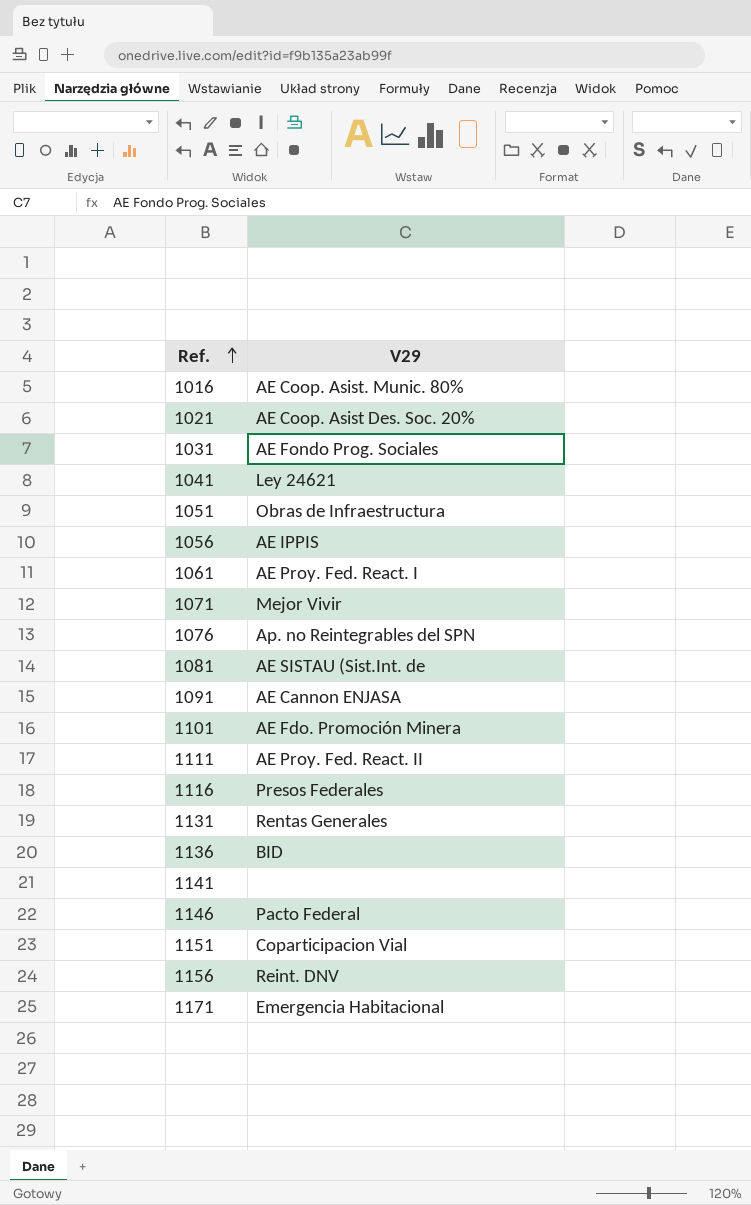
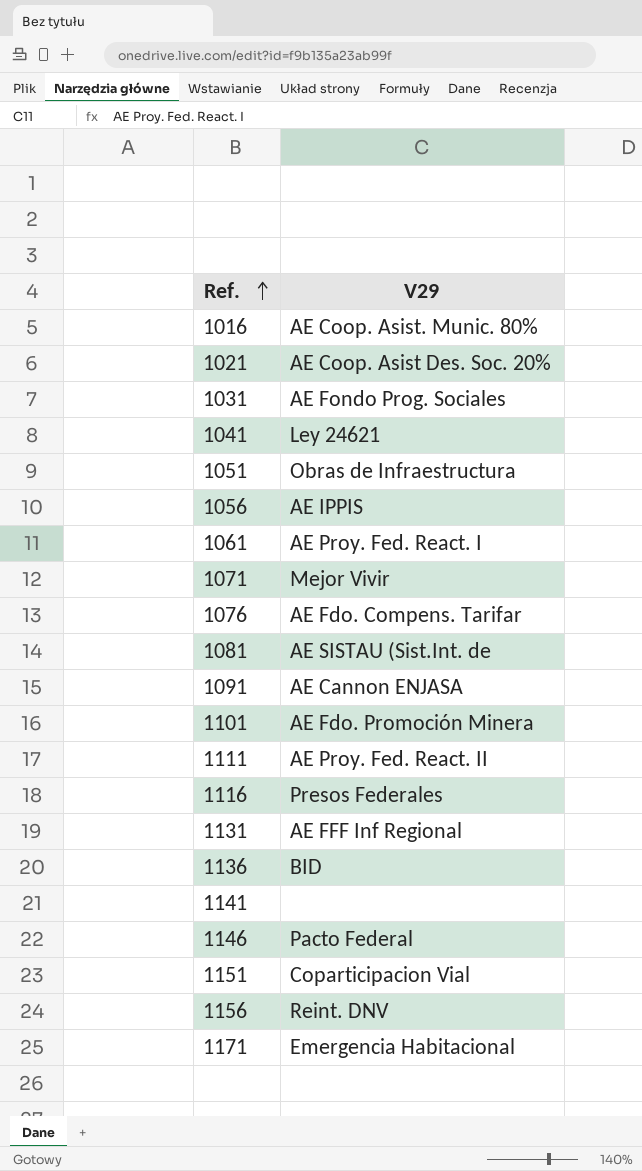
1076 | V29: Ap. no Reintegrables del SPN -> AE Fdo. Compens. Tarifar
1131 | V29: Rentas Generales -> AE FFF Inf Regional

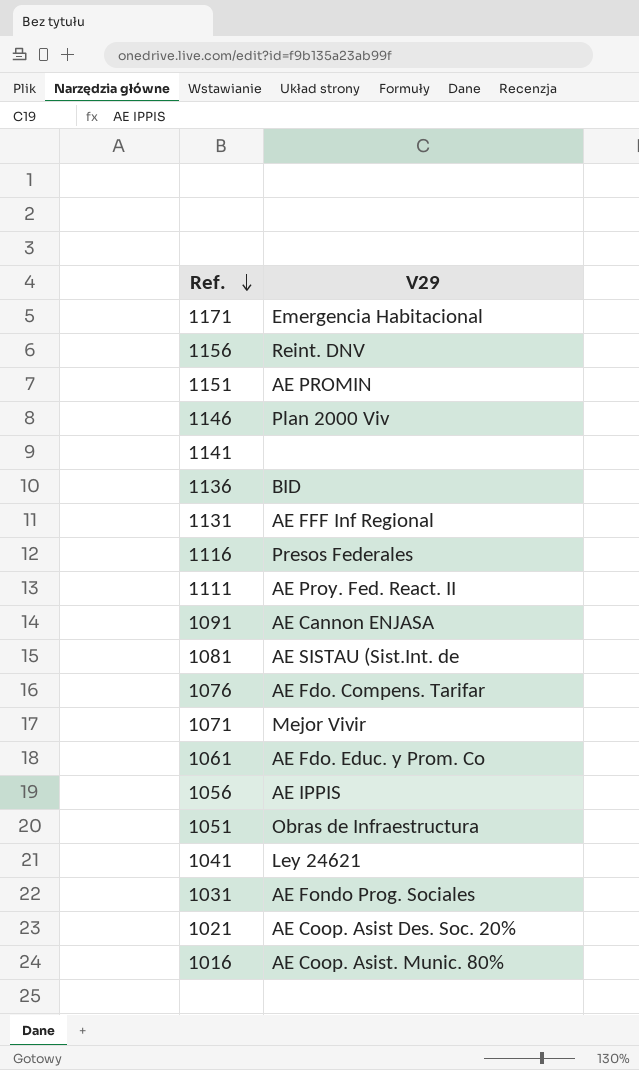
row order: Ref. ascending -> Ref. descending
row 1101: AE Fdo. Promoción Minera -> none
1151 | V29: Coparticipacion Vial -> AE PROMIN
1146 | V29: Pacto Federal -> Plan 2000 Viv
1061 | V29: AE Proy. Fed. React. I -> AE Fdo. Educ. y Prom. Co

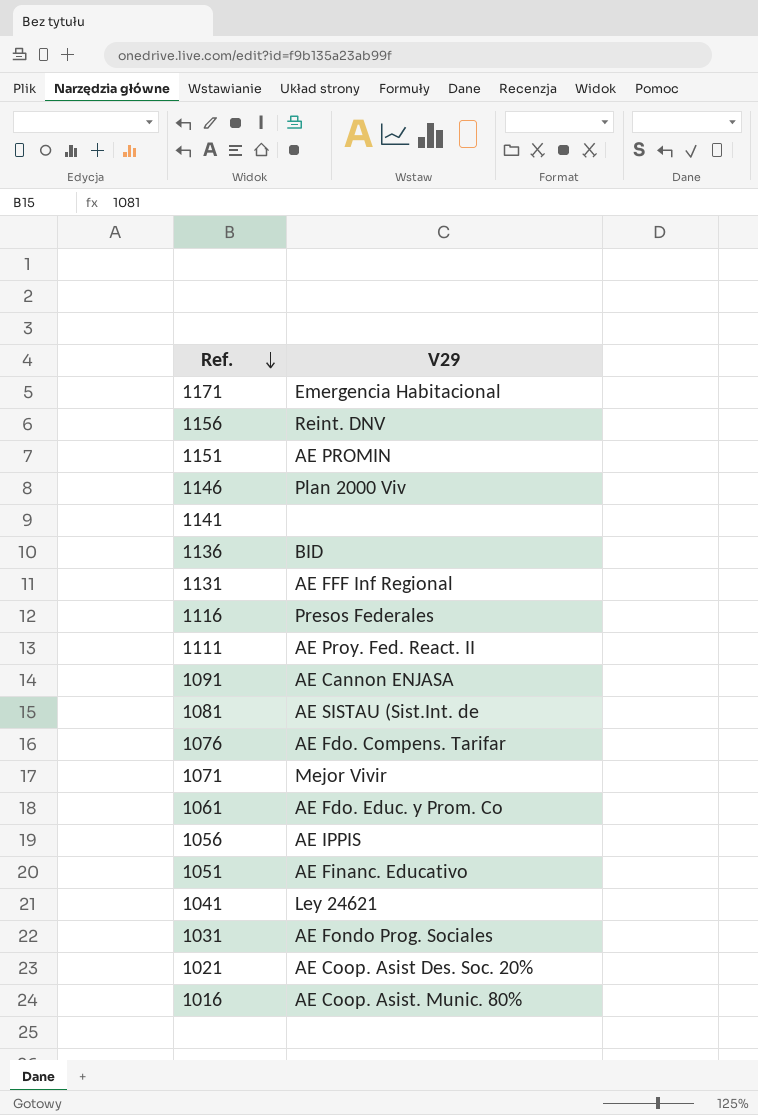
1051 | V29: Obras de Infraestructura -> AE Financ. Educativo

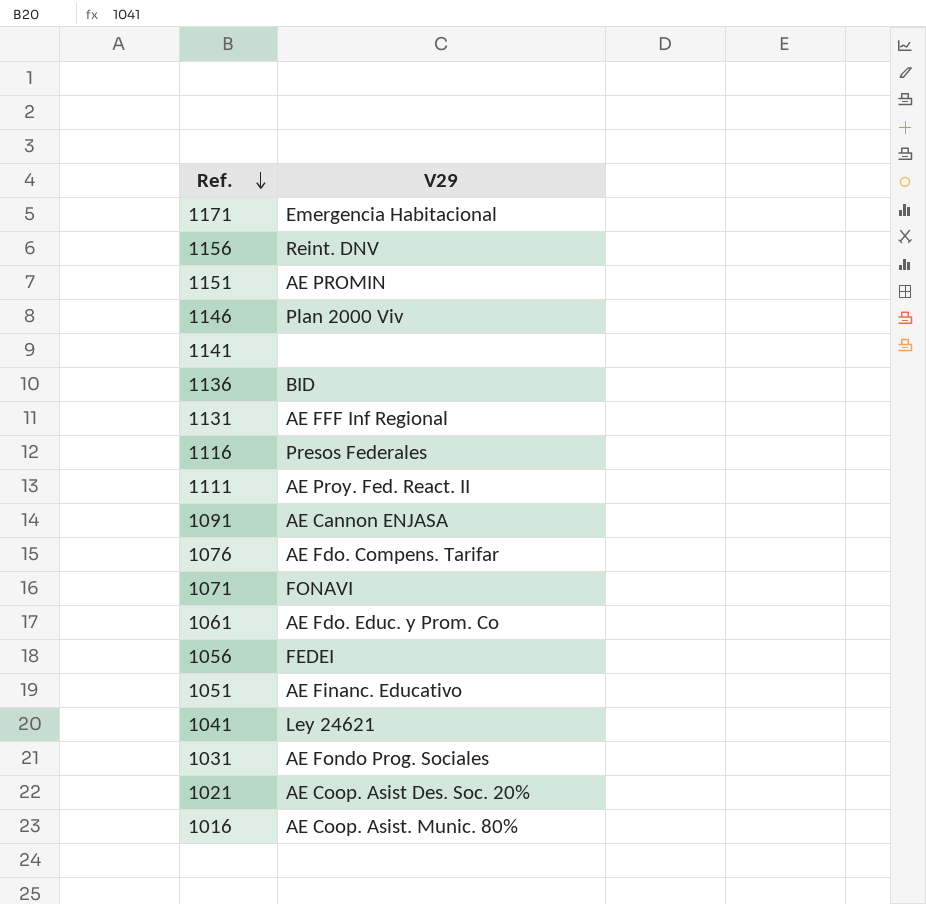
row 1081: AE SISTAU (Sist.Int. de -> none
1071 | V29: Mejor Vivir -> FONAVI
1056 | V29: AE IPPIS -> FEDEI

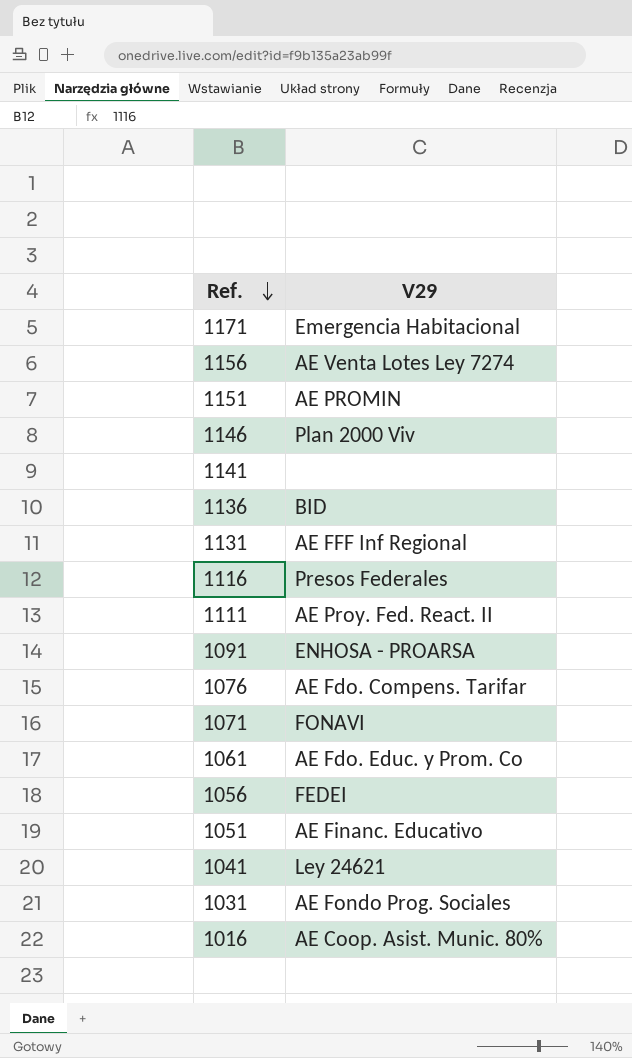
row 1021: AE Coop. Asist Des. Soc. 20% -> none
1156 | V29: Reint. DNV -> AE Venta Lotes Ley 7274
1091 | V29: AE Cannon ENJASA -> ENHOSA - PROARSA

